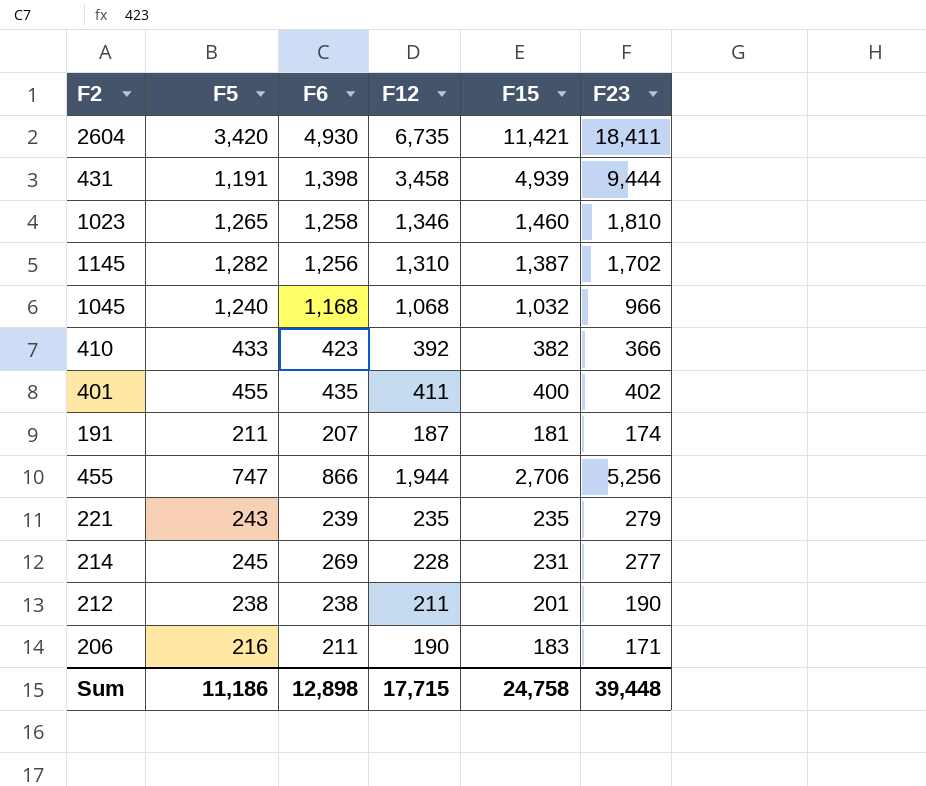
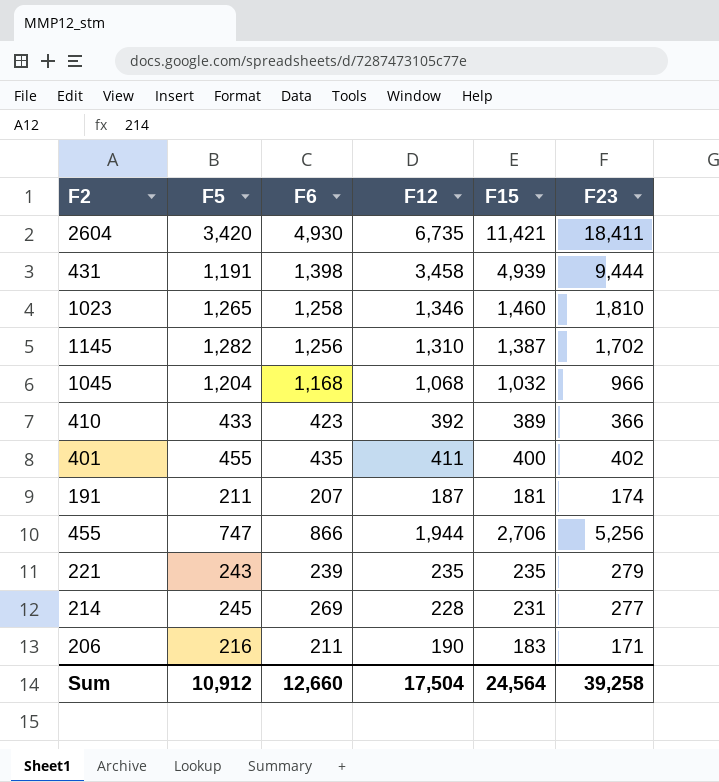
row 212: 238 | 238 | 211 | 201 | 190 -> none
1045 | F5: 1,240 -> 1,204
410 | F15: 382 -> 389
Sum | F5: 11,186 -> 10,912
Sum | F6: 12,898 -> 12,660
Sum | F12: 17,715 -> 17,504
Sum | F15: 24,758 -> 24,564
Sum | F23: 39,448 -> 39,258

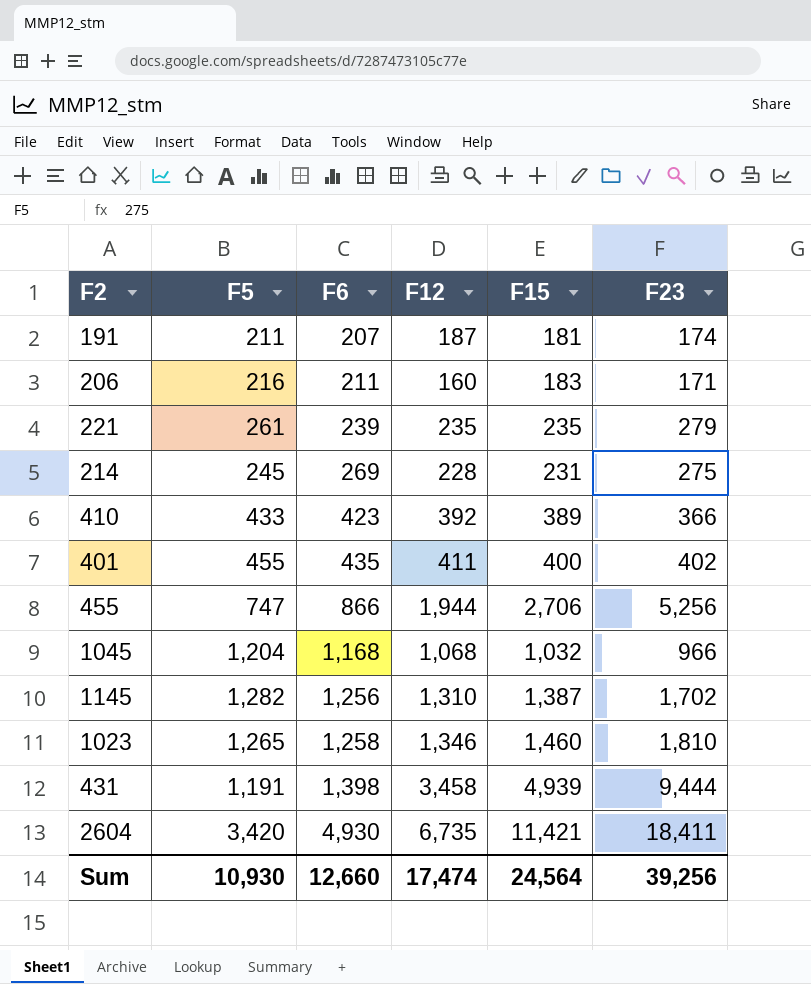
row order: none -> F6 ascending
206 | F12: 190 -> 160
221 | F5: 243 -> 261
214 | F23: 277 -> 275
Sum | F5: 10,912 -> 10,930
Sum | F12: 17,504 -> 17,474
Sum | F23: 39,258 -> 39,256

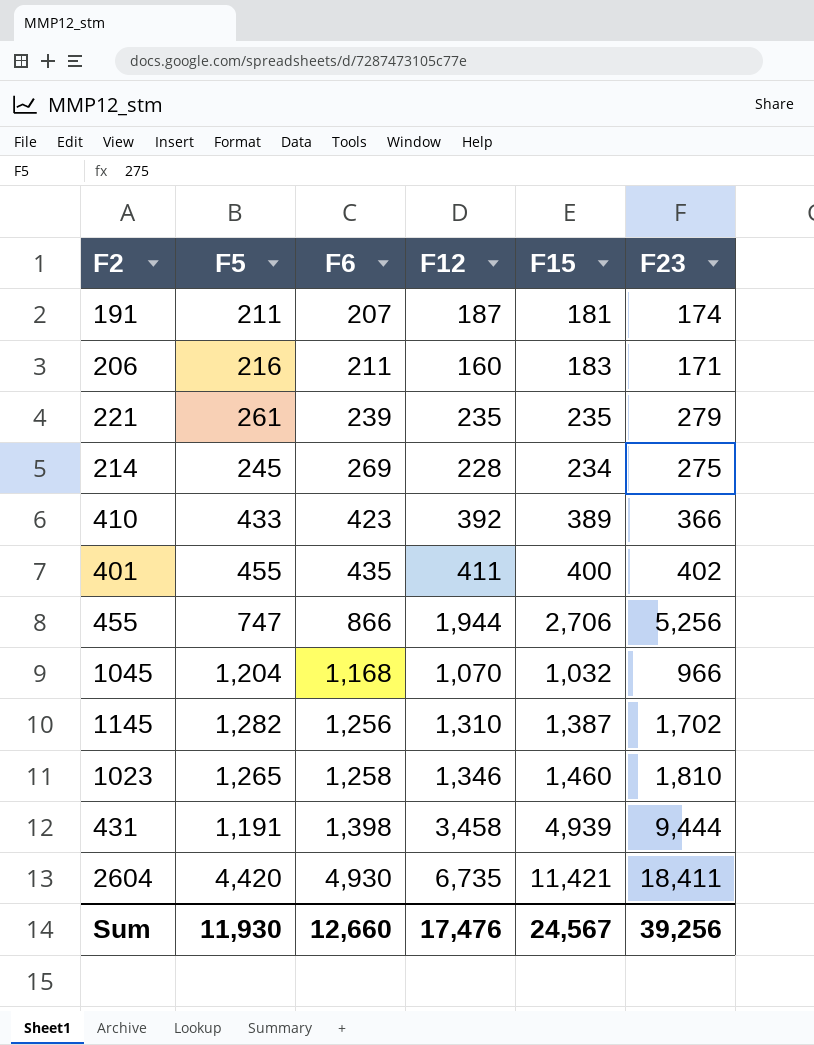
214 | F15: 231 -> 234
1045 | F12: 1,068 -> 1,070
2604 | F5: 3,420 -> 4,420
Sum | F5: 10,930 -> 11,930
Sum | F12: 17,474 -> 17,476
Sum | F15: 24,564 -> 24,567

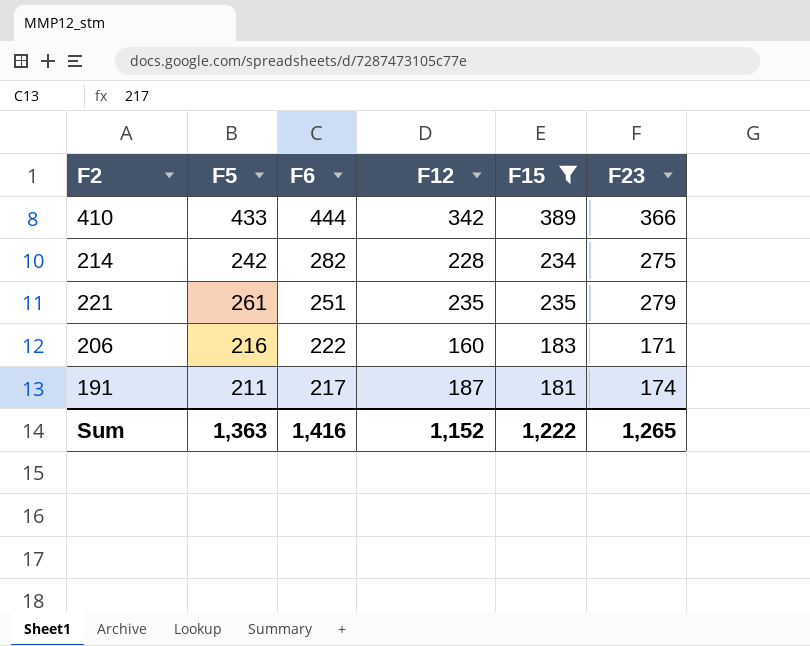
filter: none -> F15 <= 389
row order: F6 ascending -> F6 descending
410 | F6: 423 -> 444
410 | F12: 392 -> 342
214 | F5: 245 -> 242
214 | F6: 269 -> 282
221 | F6: 239 -> 251
206 | F6: 211 -> 222
191 | F6: 207 -> 217
Sum | F5: 11,930 -> 1,363
Sum | F6: 12,660 -> 1,416
Sum | F12: 17,476 -> 1,152
Sum | F15: 24,567 -> 1,222
Sum | F23: 39,256 -> 1,265

